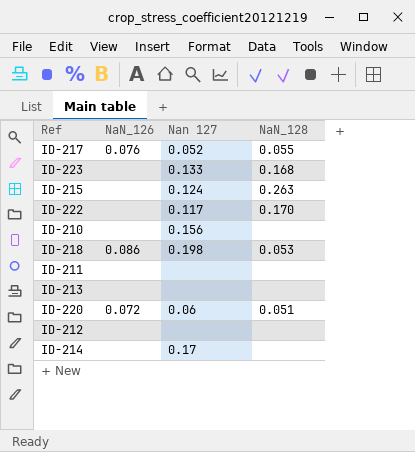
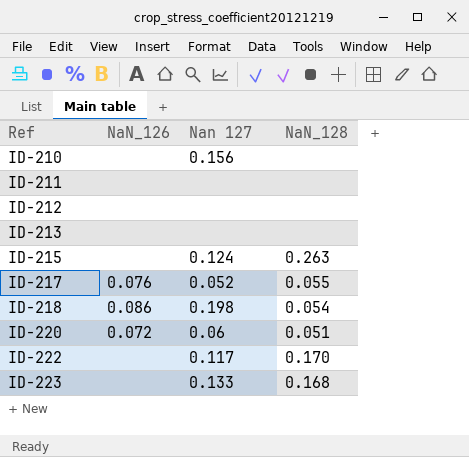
row order: none -> Ref ascending
row ID-214: none | 0.17 | none -> none
ID-218 | NaN_128: 0.053 -> 0.054

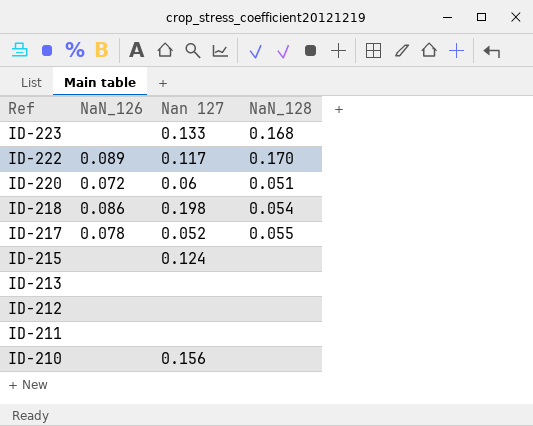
row order: Ref ascending -> Ref descending
ID-222 | NaN_126: none -> 0.089
ID-217 | NaN_126: 0.076 -> 0.078
ID-215 | NaN_128: 0.263 -> none

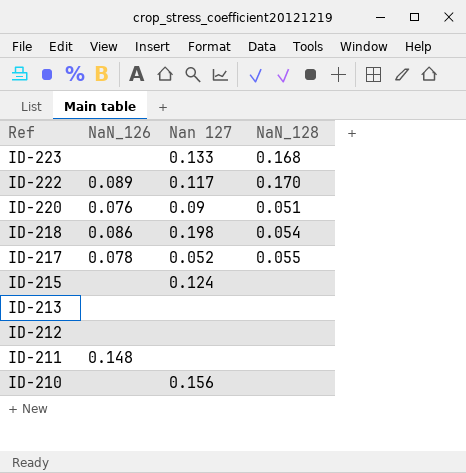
ID-220 | NaN_126: 0.072 -> 0.076
ID-220 | Nan 127: 0.06 -> 0.09
ID-211 | NaN_126: none -> 0.148

